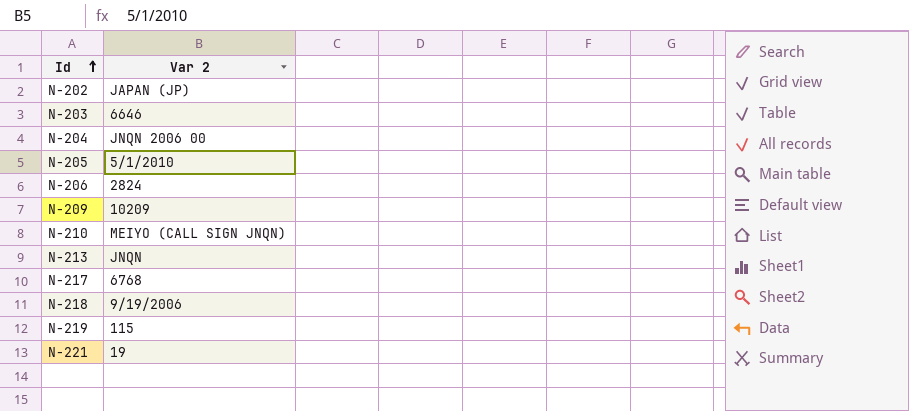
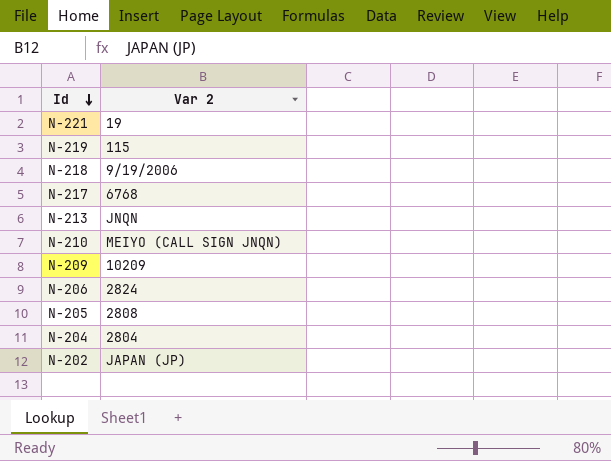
row order: Id ascending -> Id descending
row N-203: 6646 -> none
N-205 | Var 2: 5/1/2010 -> 2808
N-204 | Var 2: JNQN 2006 00 -> 2804

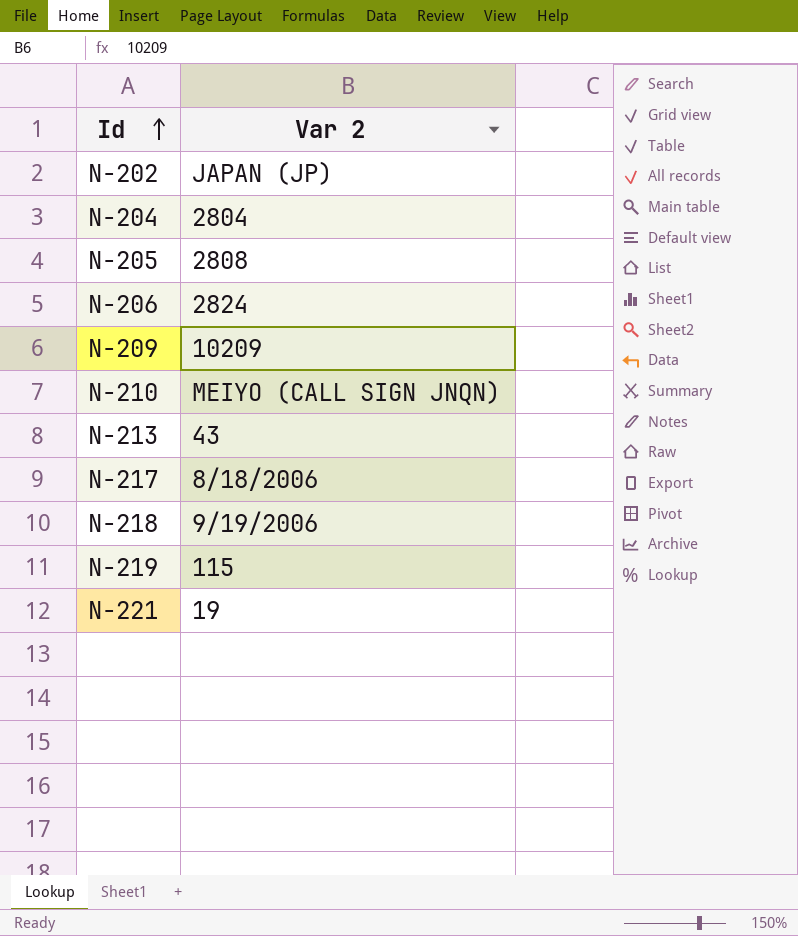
row order: Id descending -> Id ascending
N-213 | Var 2: JNQN -> 43
N-217 | Var 2: 6768 -> 8/18/2006

